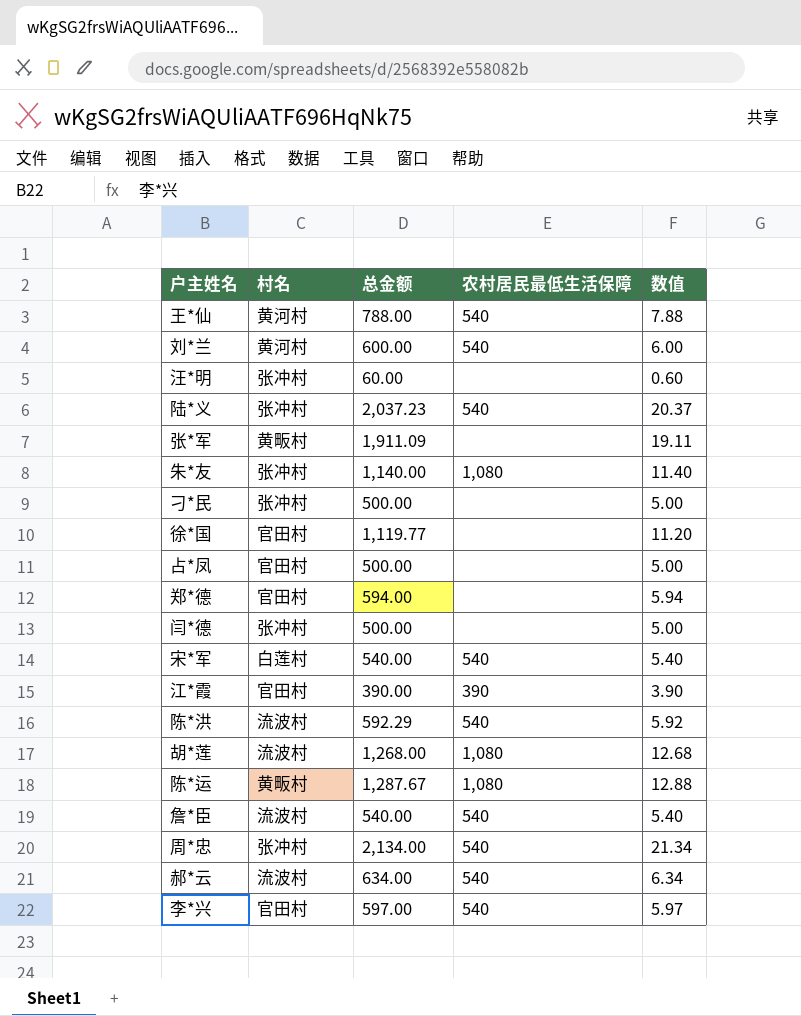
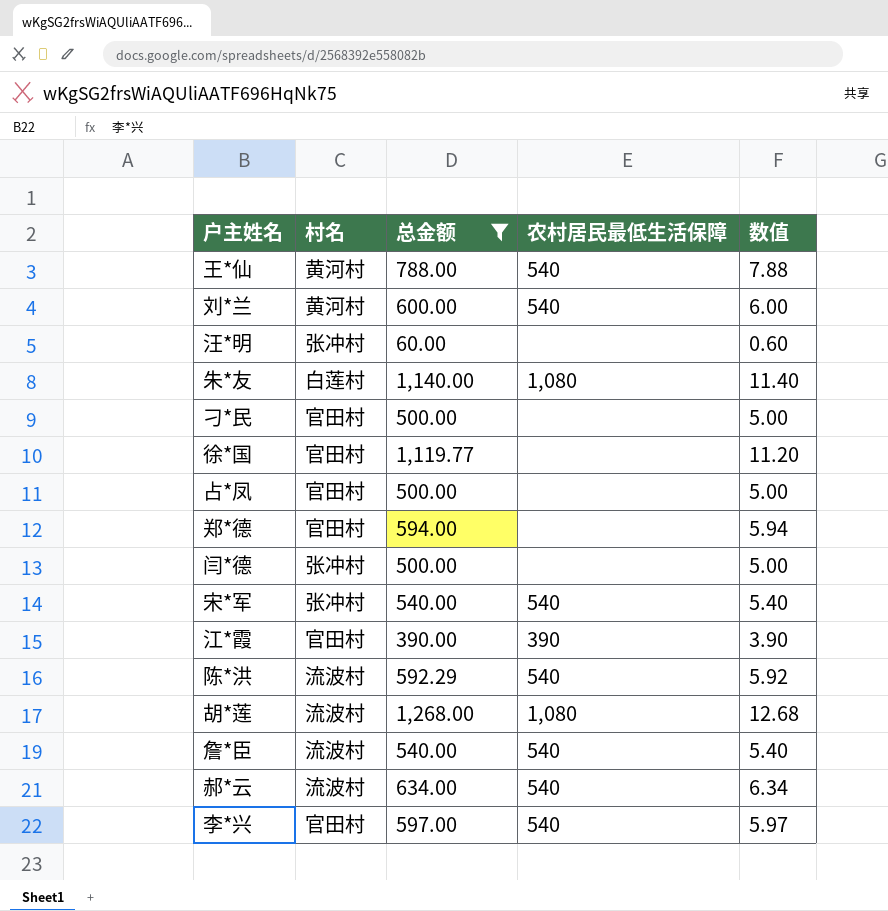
filter: none -> 总金额 <= 1,268.00
朱*友 | 村名: 张冲村 -> 白莲村
刁*民 | 村名: 张冲村 -> 官田村
宋*军 | 村名: 白莲村 -> 张冲村

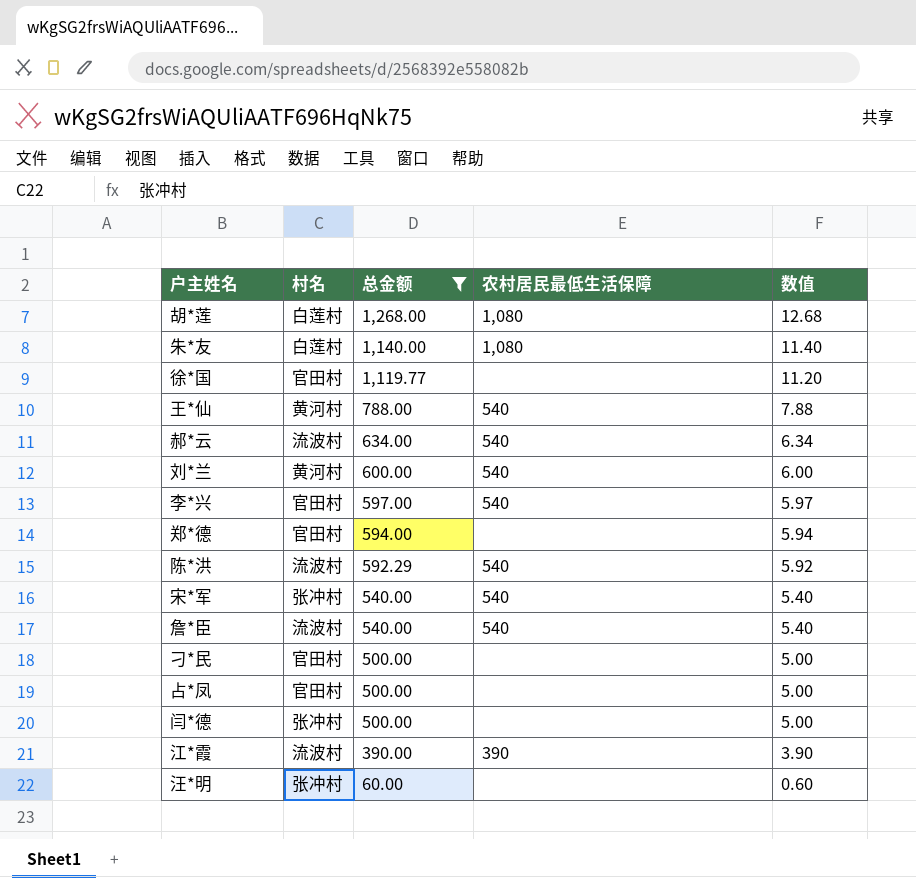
row order: none -> 总金额 descending
胡*莲 | 村名: 流波村 -> 白莲村
江*霞 | 村名: 官田村 -> 流波村

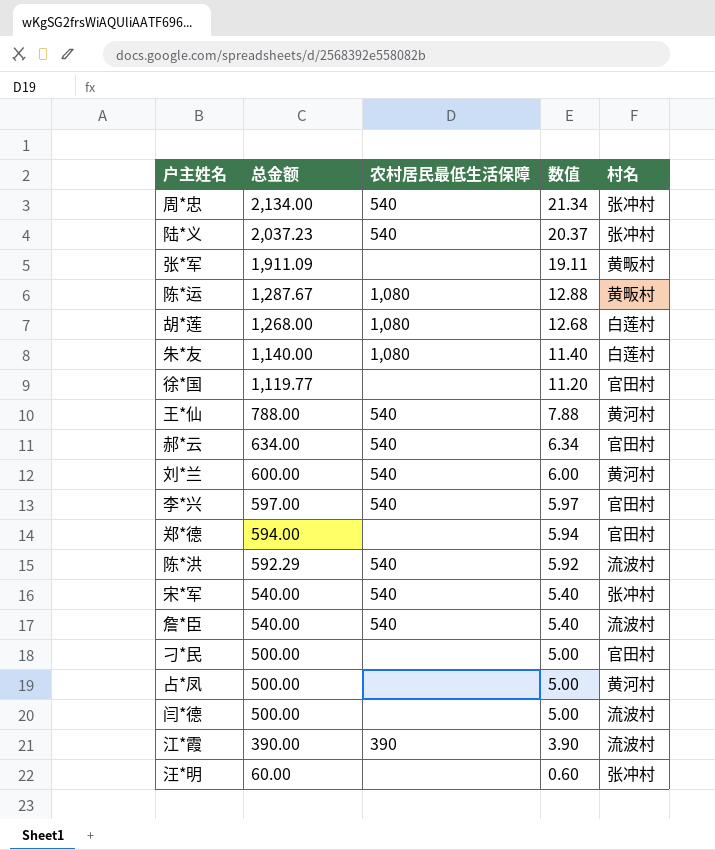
filter: 总金额 <= 1,268.00 -> none
column 村名 | position: 2 -> 5
郝*云 | 村名: 流波村 -> 官田村
占*凤 | 村名: 官田村 -> 黄河村
闫*德 | 村名: 张冲村 -> 流波村

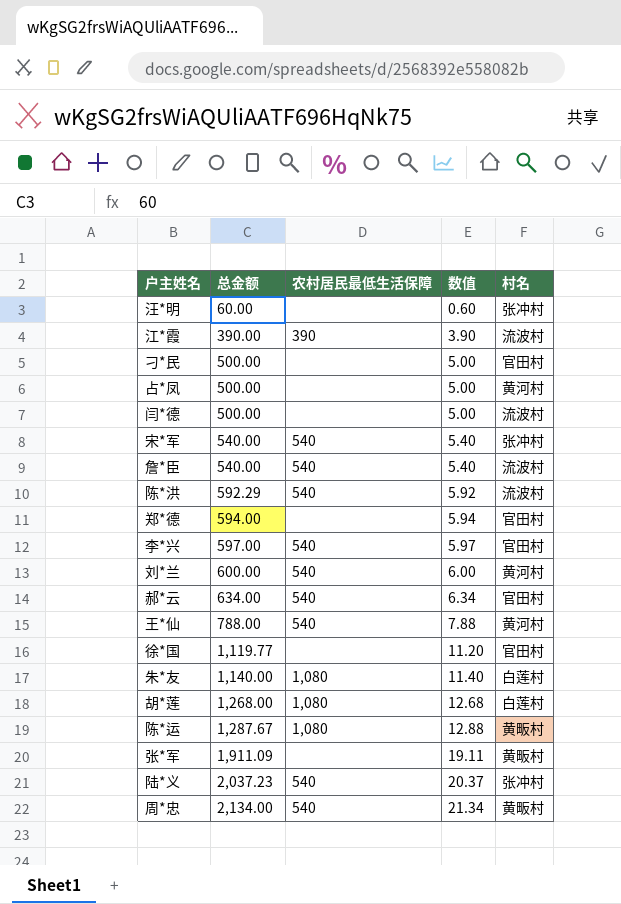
row order: 总金额 descending -> 总金额 ascending
周*忠 | 村名: 张冲村 -> 黄畈村

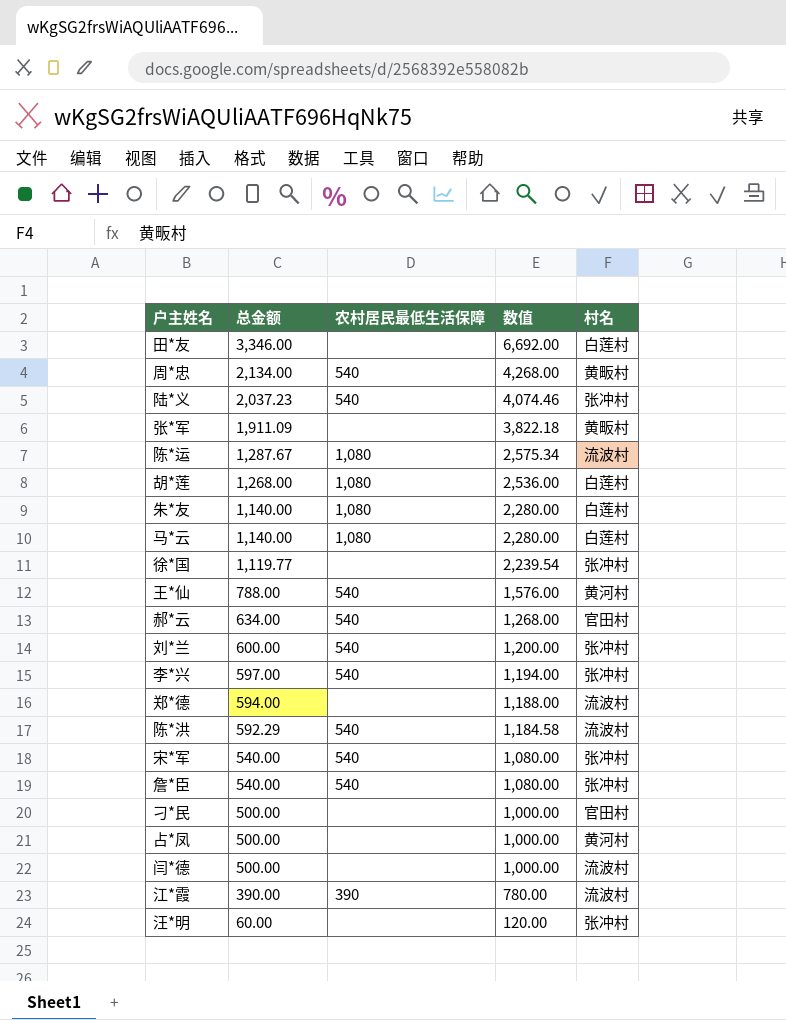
row order: 总金额 ascending -> 总金额 descending
column 数值 | formula: [总金额] * 0.01 -> [总金额] * 2
row 田*友: none -> 3,346.00 | none | 6,692.00 | 白莲村
陈*运 | 村名: 黄畈村 -> 流波村
row 马*云: none -> 1,140.00 | 1,080 | 2,280.00 | 白莲村
徐*国 | 村名: 官田村 -> 张冲村
刘*兰 | 村名: 黄河村 -> 张冲村
李*兴 | 村名: 官田村 -> 张冲村
郑*德 | 村名: 官田村 -> 流波村
詹*臣 | 村名: 流波村 -> 张冲村

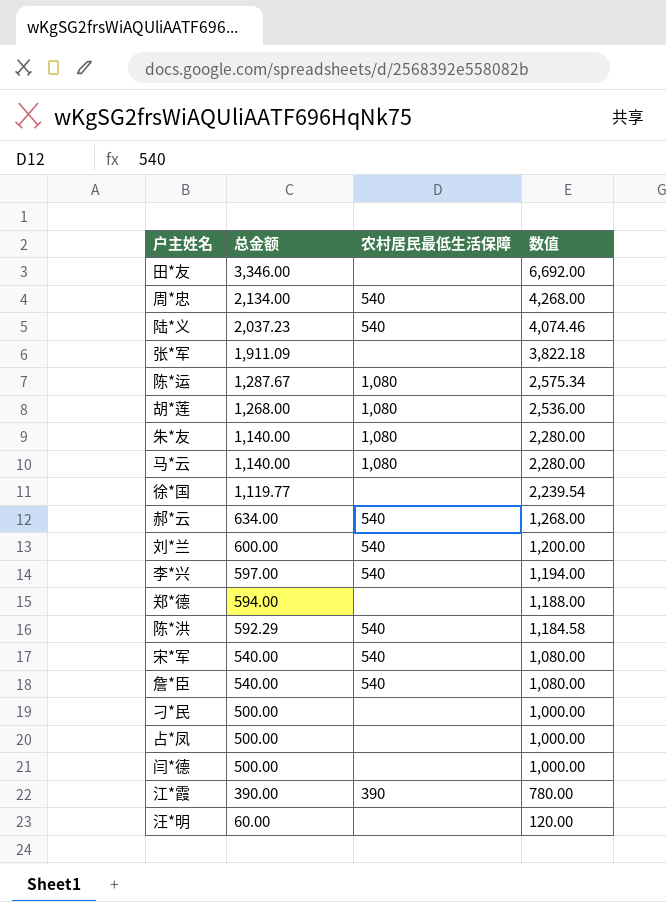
column 村名 | position: 5 -> none
row 王*仙: 788.00 | 540 | 1,576.00 | 黄河村 -> none

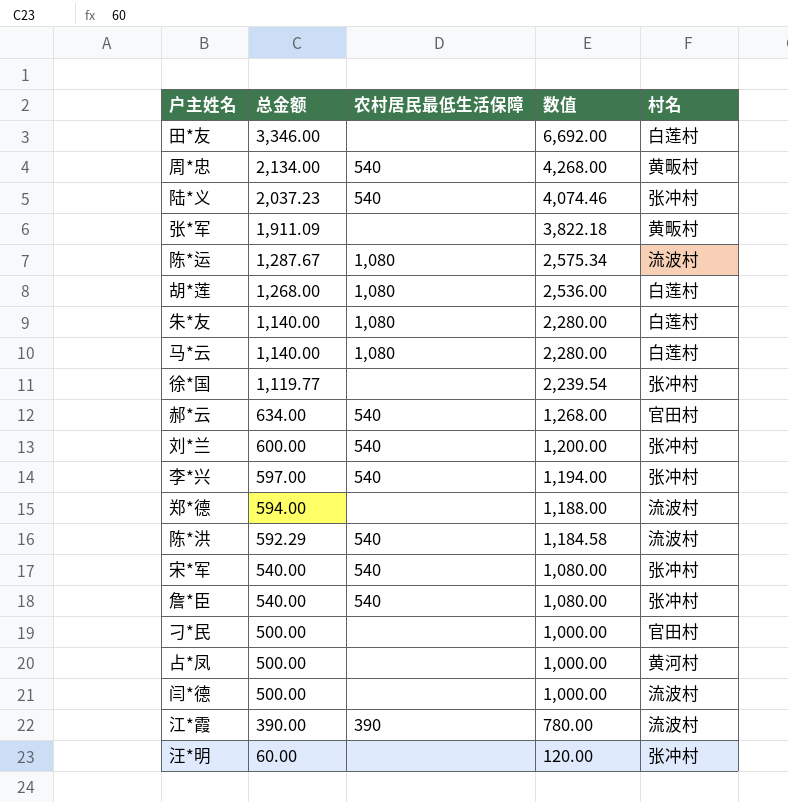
column 村名 | position: none -> 5

